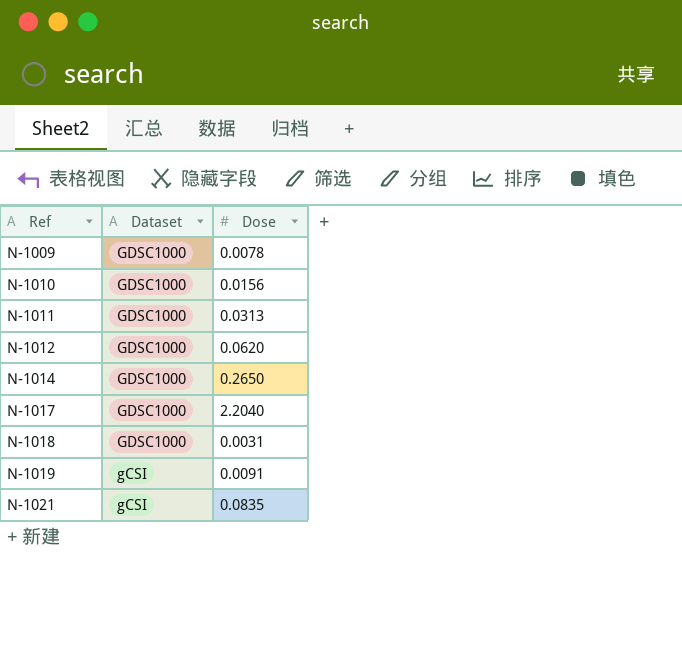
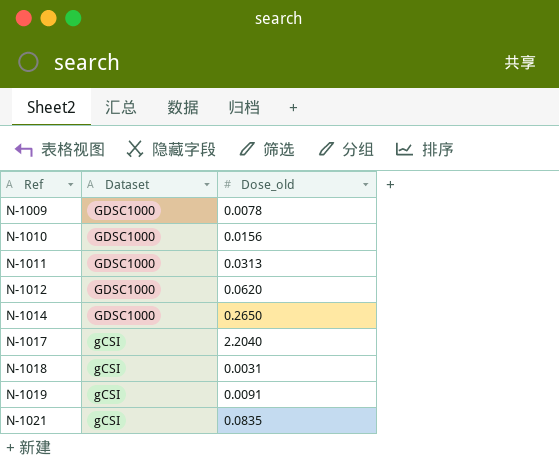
column name: Dose -> Dose_old
N-1017 | Dataset: GDSC1000 -> gCSI
N-1018 | Dataset: GDSC1000 -> gCSI

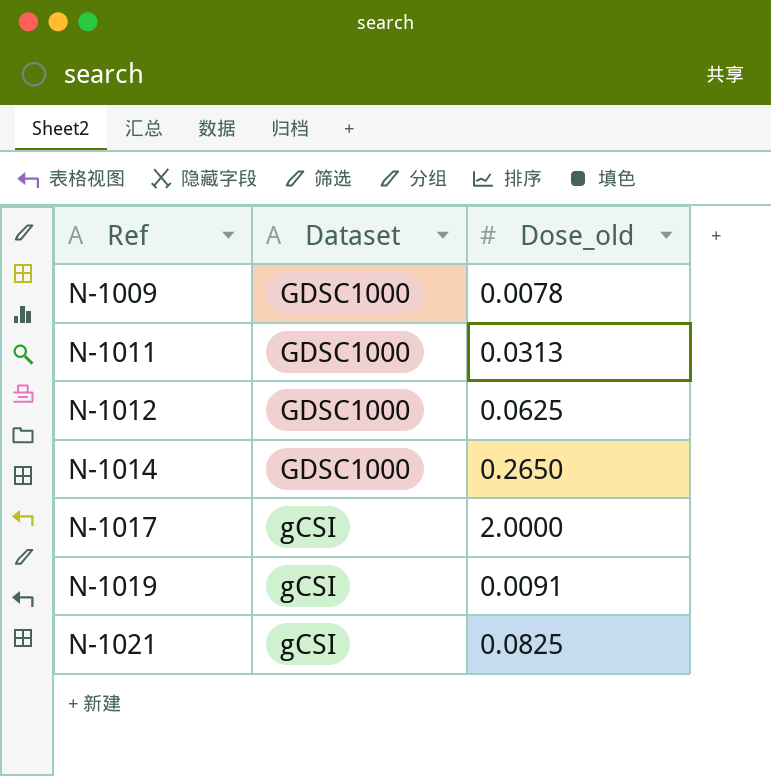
row N-1010: GDSC1000 | 0.0156 -> none
row N-1018: gCSI | 0.0031 -> none
N-1012 | Dose_old: 0.0620 -> 0.0625
N-1017 | Dose_old: 2.2040 -> 2.0000
N-1021 | Dose_old: 0.0835 -> 0.0825

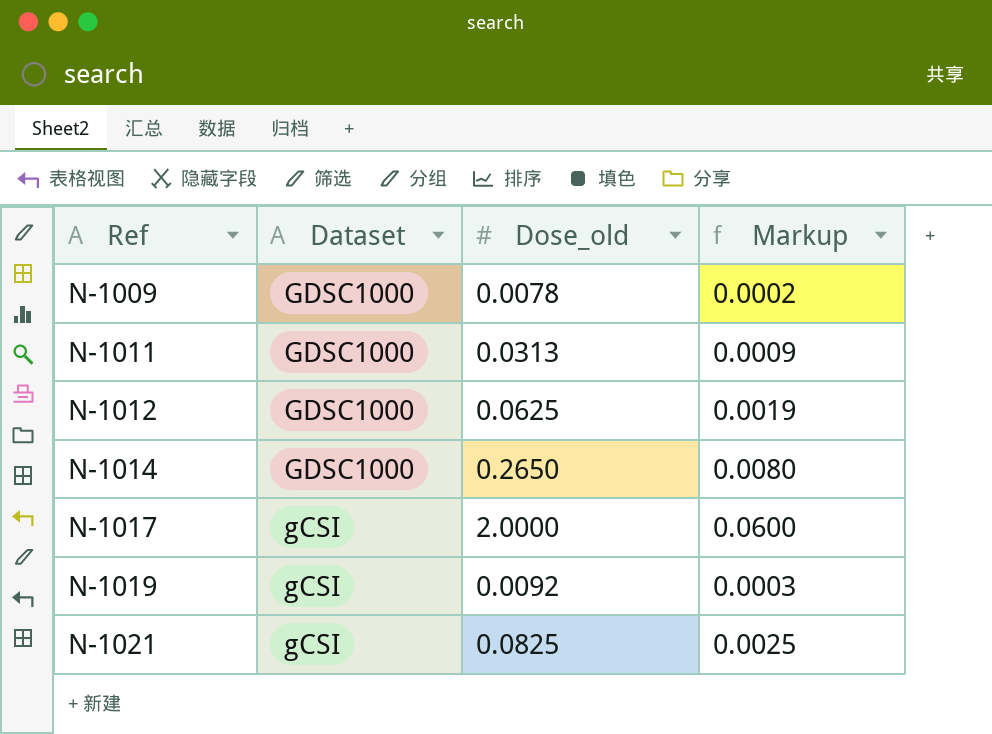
column Markup | formula: none -> [Dose_old] * 0.03
N-1019 | Dose_old: 0.0091 -> 0.0092

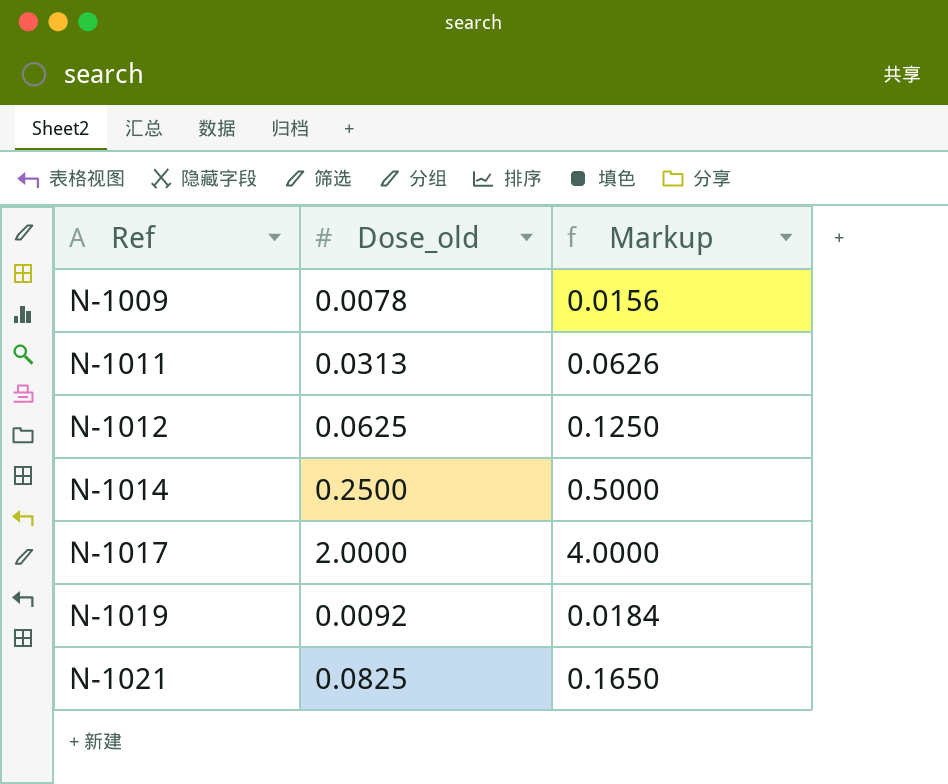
column Dataset | position: 2 -> none
column Markup | formula: [Dose_old] * 0.03 -> [Dose_old] * 2
N-1014 | Dose_old: 0.2650 -> 0.2500

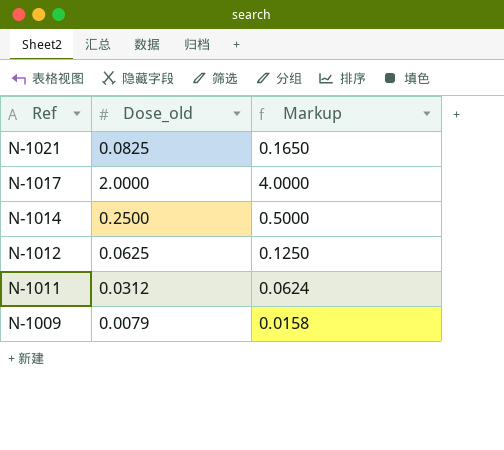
row order: Ref ascending -> Ref descending
row N-1019: 0.0092 | 0.0184 -> none
N-1011 | Dose_old: 0.0313 -> 0.0312
N-1011 | Markup: 0.0626 -> 0.0624
N-1009 | Dose_old: 0.0078 -> 0.0079
N-1009 | Markup: 0.0156 -> 0.0158

